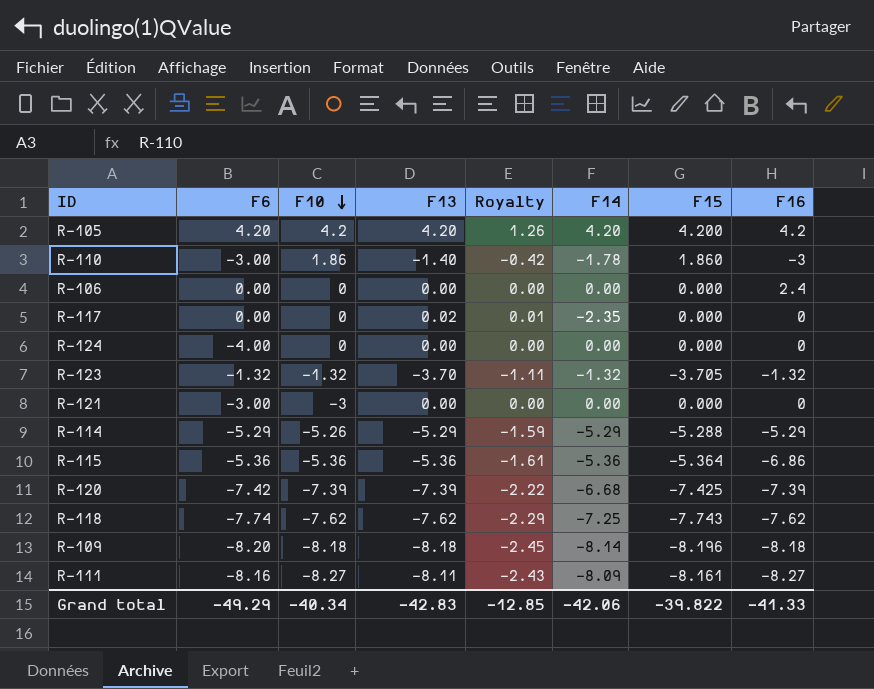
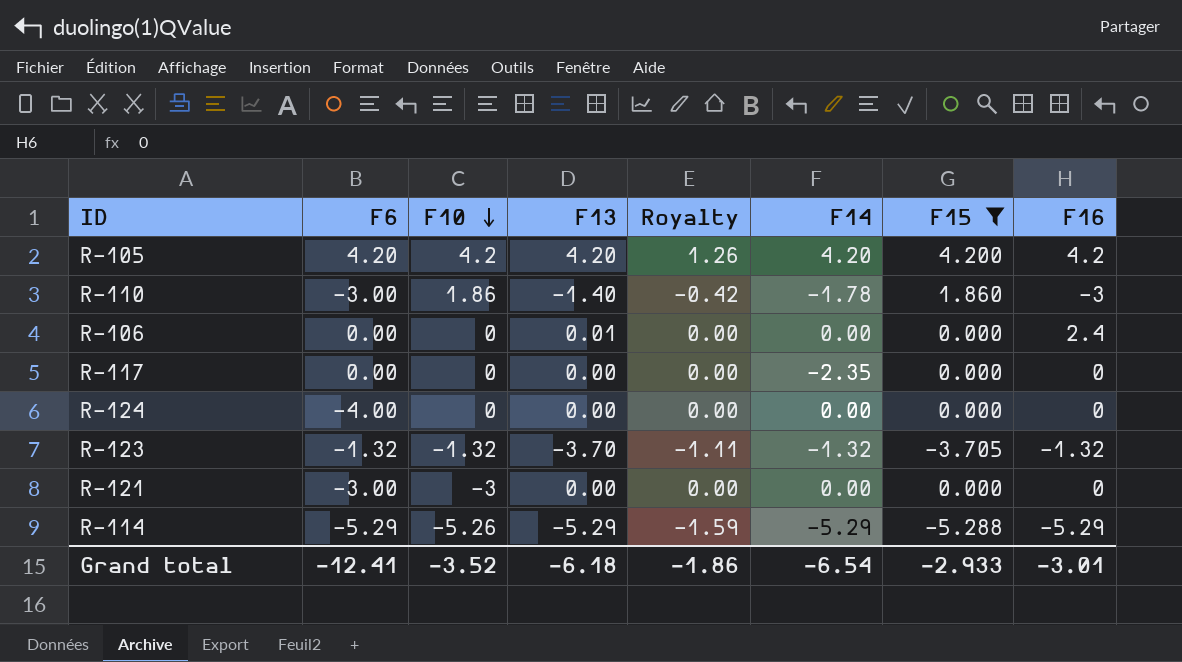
filter: none -> F15 >= -5.288
R-106 | F13: 0.00 -> 0.01
R-117 | F13: 0.02 -> 0.00
R-117 | Royalty: 0.01 -> 0.00
Grand total | F6: -49.29 -> -12.41
Grand total | F10: -40.34 -> -3.52
Grand total | F13: -42.83 -> -6.18
Grand total | Royalty: -12.85 -> -1.86
Grand total | F14: -42.06 -> -6.54
Grand total | F15: -39.822 -> -2.933
Grand total | F16: -41.33 -> -3.01

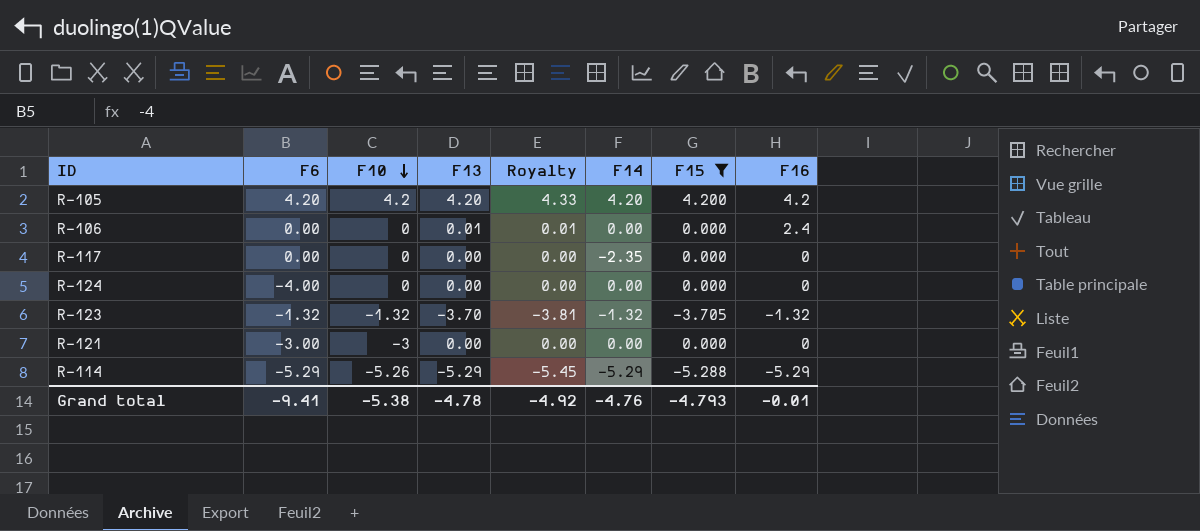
column Royalty | formula: [F13] * 0.3 -> [F13] * 1.03
row R-110: -3.00 | 1.86 | -1.40 | -0.42 | -1.78 | 1.860 | -3 -> none
Grand total | F6: -12.41 -> -9.41
Grand total | F10: -3.52 -> -5.38
Grand total | F13: -6.18 -> -4.78
Grand total | Royalty: -1.86 -> -4.92
Grand total | F14: -6.54 -> -4.76
Grand total | F15: -2.933 -> -4.793
Grand total | F16: -3.01 -> -0.01

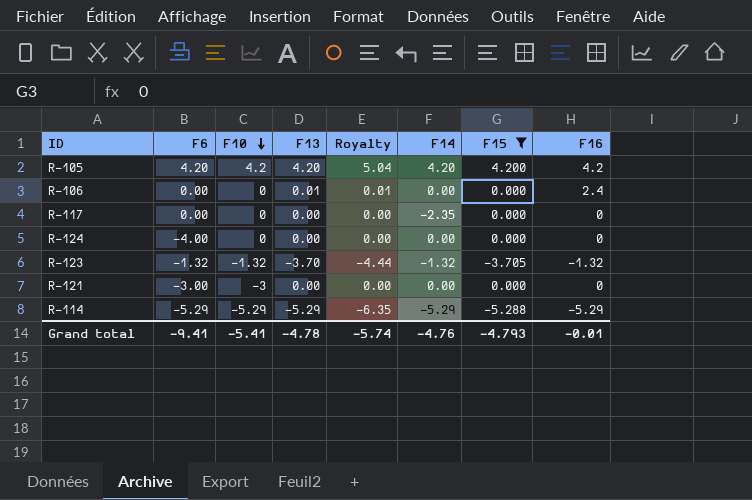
column Royalty | formula: [F13] * 1.03 -> [F13] * 1.2
R-114 | F10: -5.26 -> -5.29
Grand total | F10: -5.38 -> -5.41
Grand total | Royalty: -4.92 -> -5.74

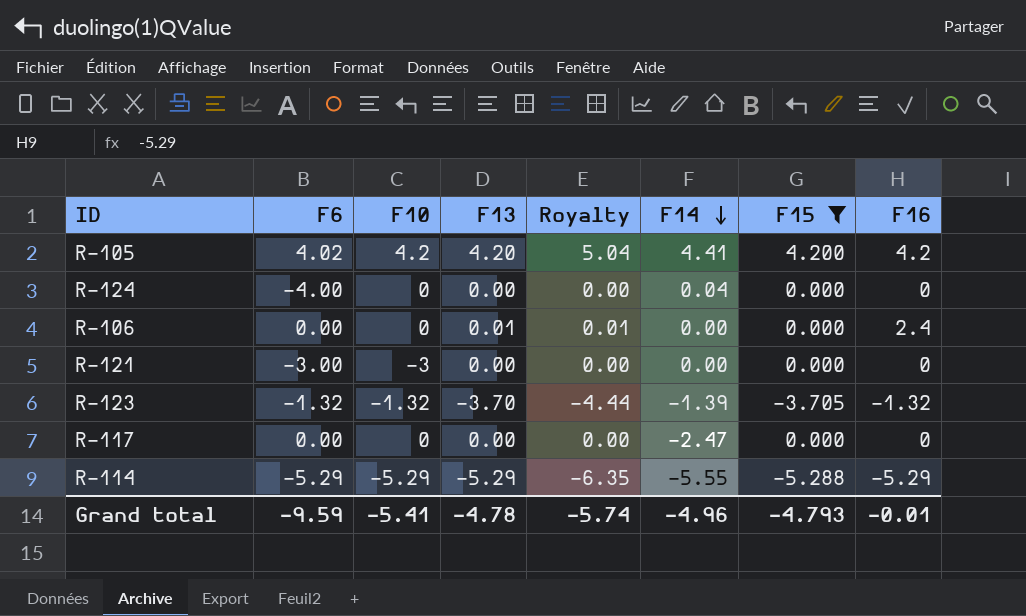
row order: F10 descending -> F14 descending
R-105 | F6: 4.20 -> 4.02
R-105 | F14: 4.20 -> 4.41
R-124 | F14: 0.00 -> 0.04
R-123 | F14: -1.32 -> -1.39
R-117 | F14: -2.35 -> -2.47
R-114 | F14: -5.29 -> -5.55
Grand total | F6: -9.41 -> -9.59
Grand total | F14: -4.76 -> -4.96

